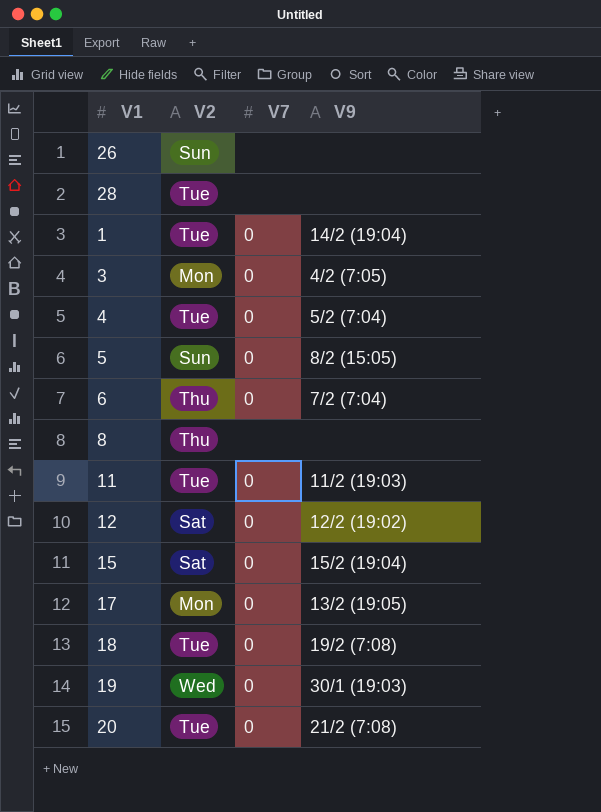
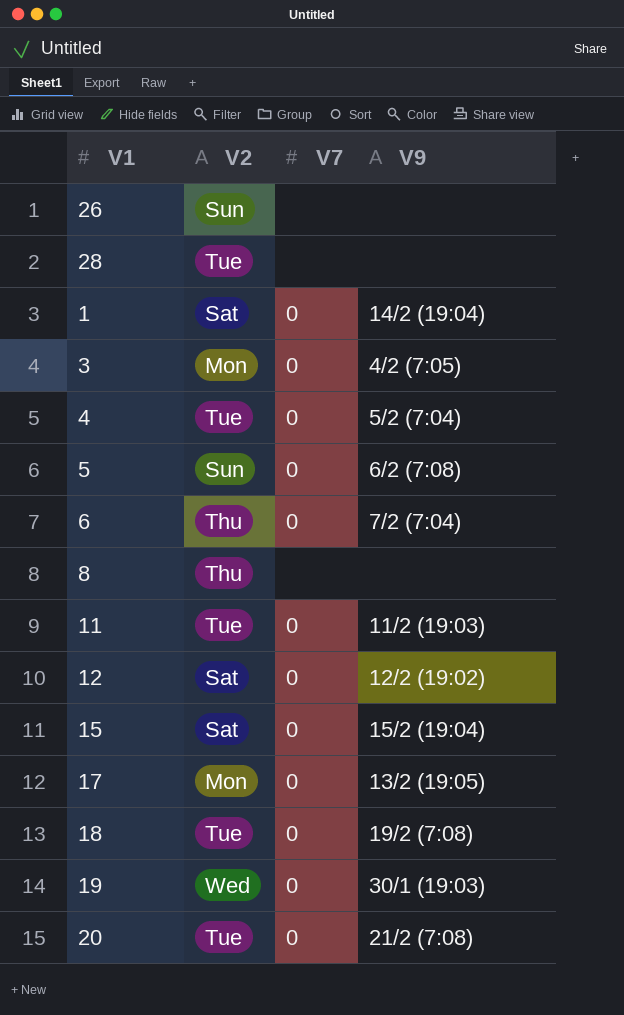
1 | V2: Tue -> Sat
5 | V9: 8/2 (15:05) -> 6/2 (7:08)

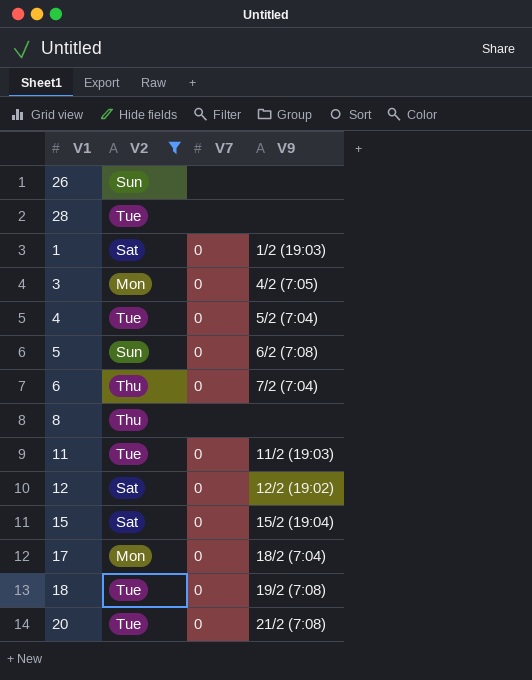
filter: none -> V2 != Wed
1 | V9: 14/2 (19:04) -> 1/2 (19:03)
17 | V9: 13/2 (19:05) -> 18/2 (7:04)

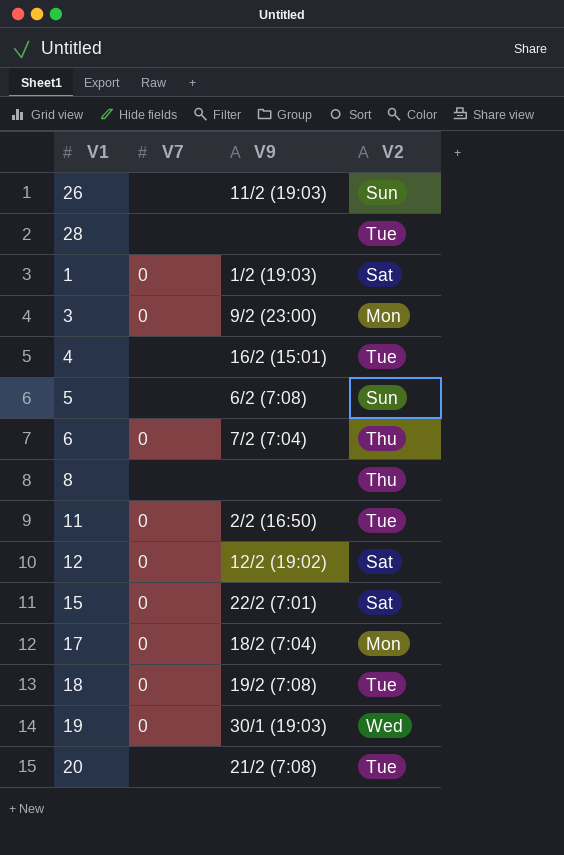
filter: V2 != Wed -> none
column V2 | position: 2 -> 4
26 | V9: none -> 11/2 (19:03)
3 | V9: 4/2 (7:05) -> 9/2 (23:00)
4 | V7: 0 -> none
4 | V9: 5/2 (7:04) -> 16/2 (15:01)
5 | V7: 0 -> none
11 | V9: 11/2 (19:03) -> 2/2 (16:50)
15 | V9: 15/2 (19:04) -> 22/2 (7:01)
20 | V7: 0 -> none

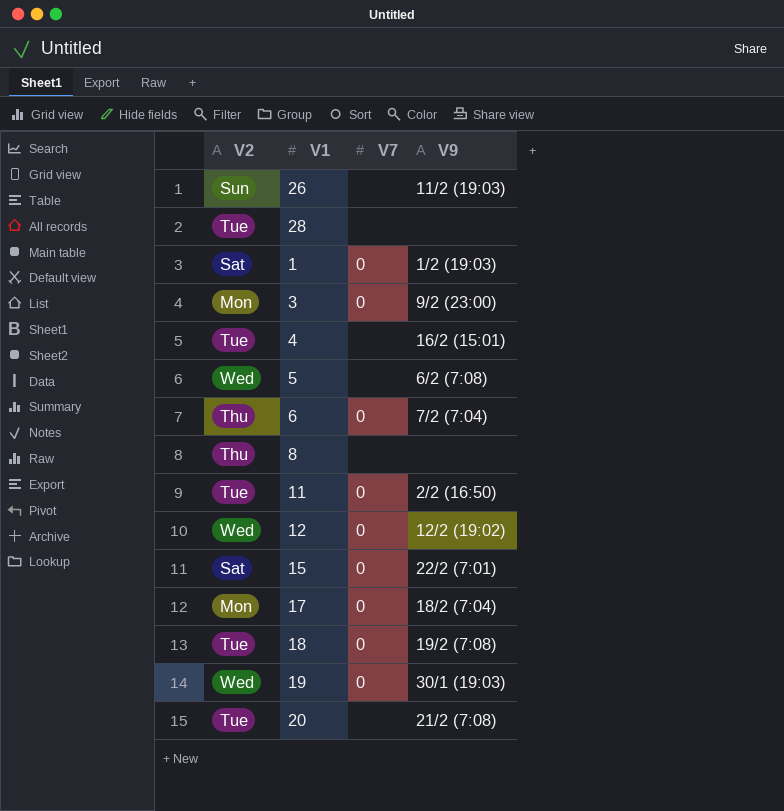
column V2 | position: 4 -> 1
5 | V2: Sun -> Wed
12 | V2: Sat -> Wed

